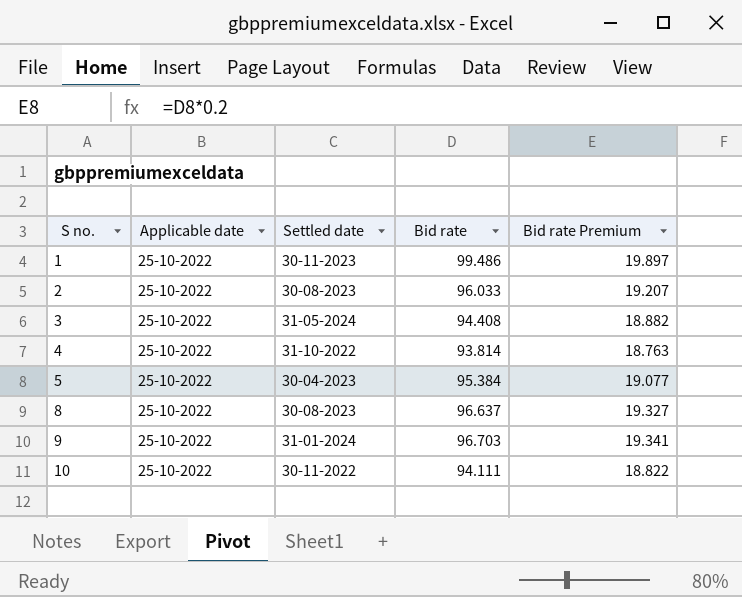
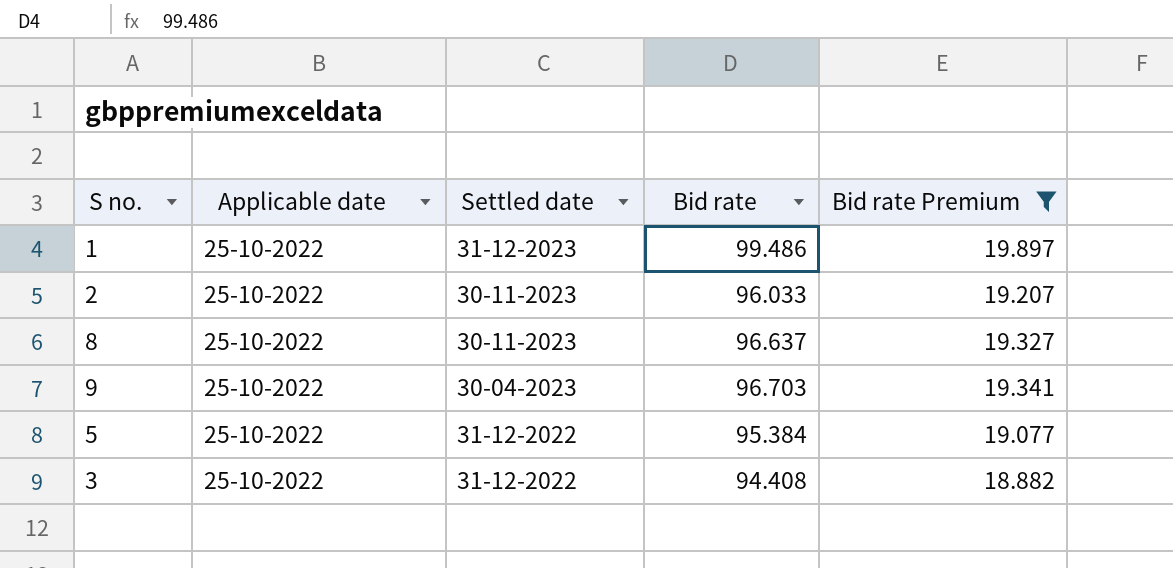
filter: none -> Bid rate Premium >= 18.882
row order: S no. ascending -> Settled date descending
1 | Settled date: 30-11-2023 -> 31-12-2023
2 | Settled date: 30-08-2023 -> 30-11-2023
8 | Settled date: 30-08-2023 -> 30-11-2023
9 | Settled date: 31-01-2024 -> 30-04-2023
5 | Settled date: 30-04-2023 -> 31-12-2022
3 | Settled date: 31-05-2024 -> 31-12-2022

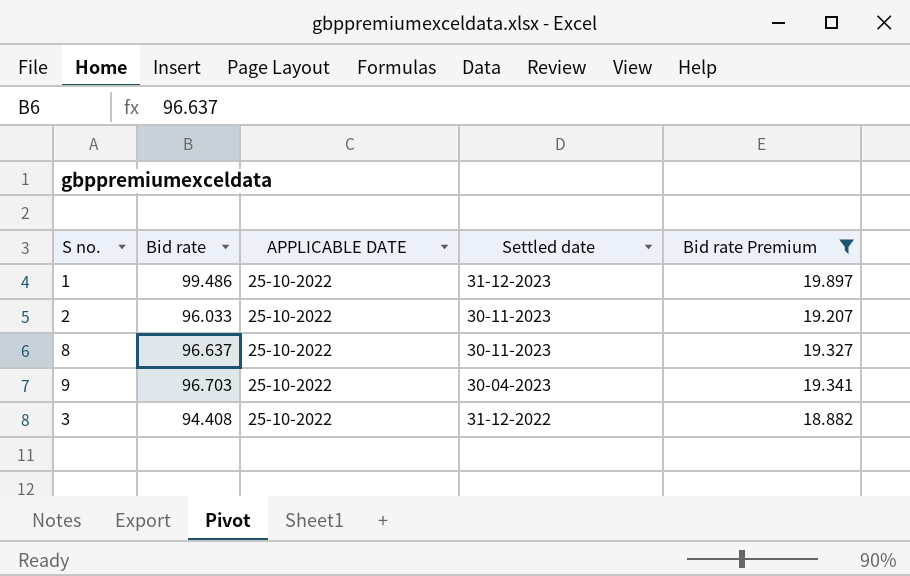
column Bid rate | position: 4 -> 2
column name: Applicable date -> APPLICABLE DATE
row 5: 25-10-2022 | 31-12-2022 | 95.384 | 19.077 -> none

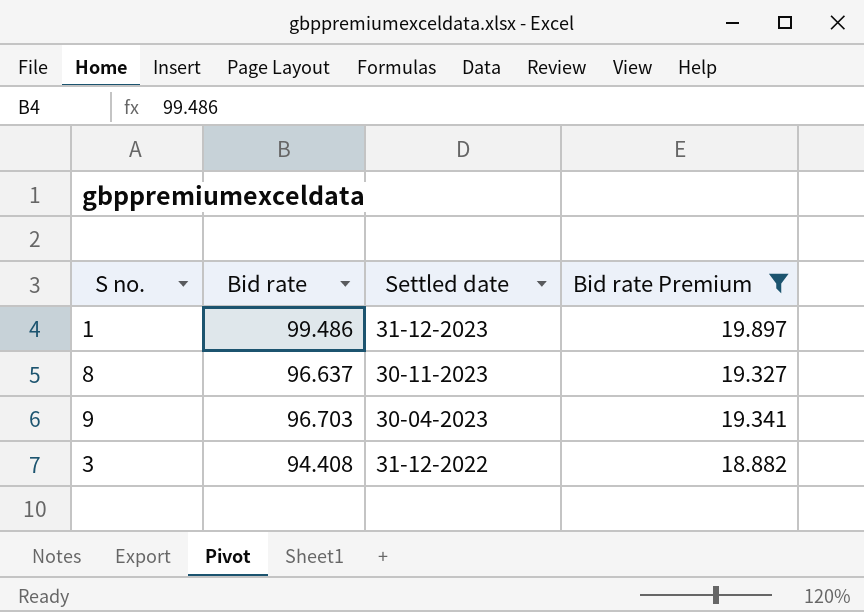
column APPLICABLE DATE | position: 3 -> none
row 2: 96.033 | 25-10-2022 | 30-11-2023 | 19.207 -> none

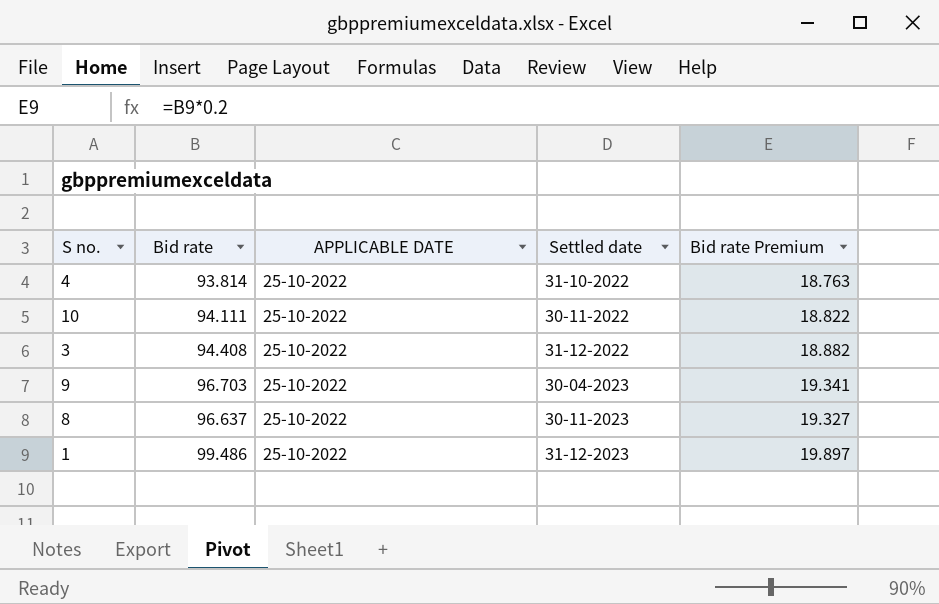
filter: Bid rate Premium >= 18.882 -> none
row order: Settled date descending -> Settled date ascending
column APPLICABLE DATE | position: none -> 3

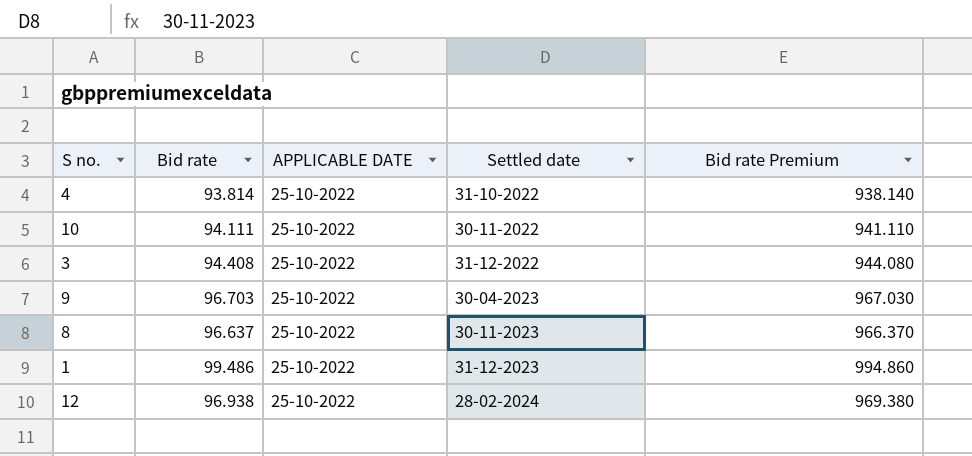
column Bid rate Premium | formula: [Bid rate] * 0.2 -> [Bid rate] * 10
row 12: none -> 96.938 | 25-10-2022 | 28-02-2024 | 969.380

